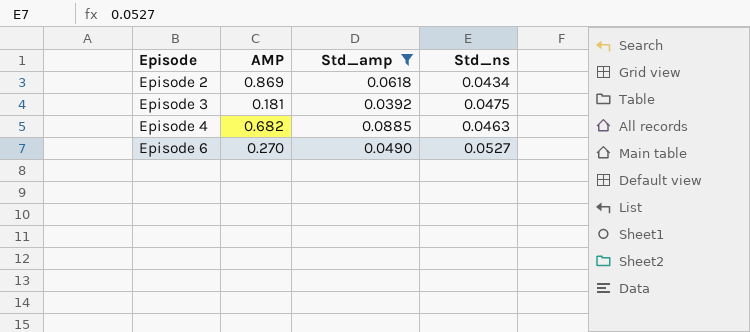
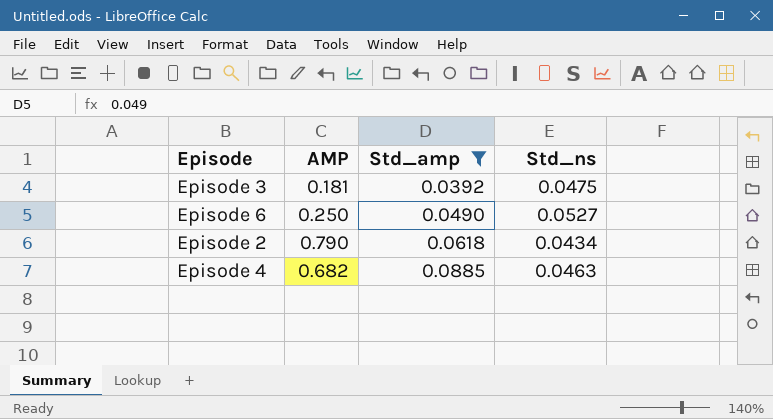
row order: Episode ascending -> Std_amp ascending
Episode 6 | AMP: 0.270 -> 0.250
Episode 2 | AMP: 0.869 -> 0.790

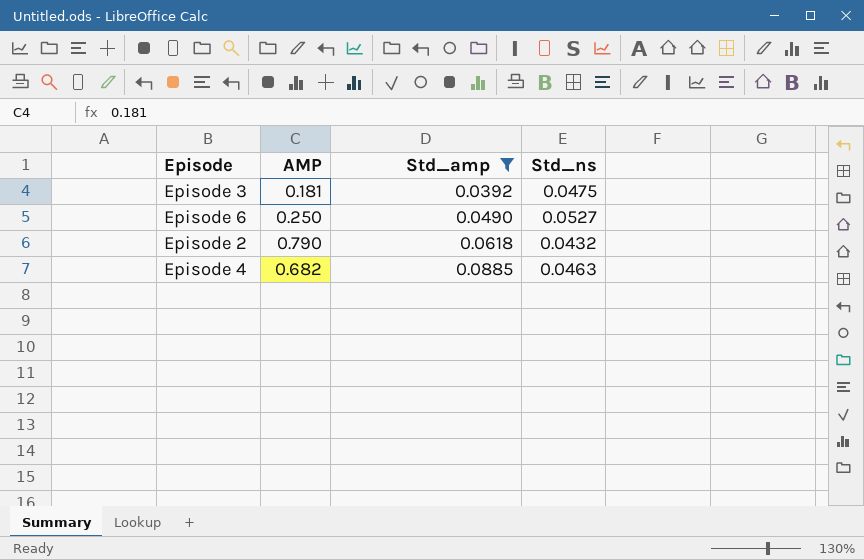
Episode 2 | Std_ns: 0.0434 -> 0.0432

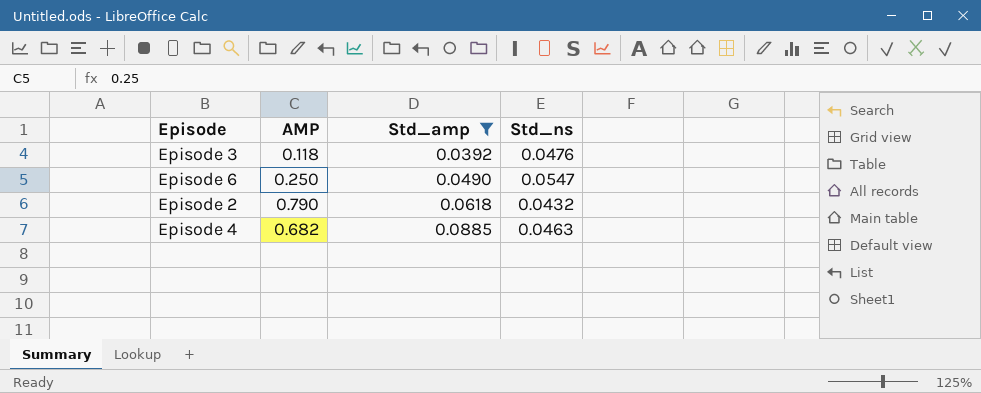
Episode 3 | AMP: 0.181 -> 0.118
Episode 3 | Std_ns: 0.0475 -> 0.0476
Episode 6 | Std_ns: 0.0527 -> 0.0547

